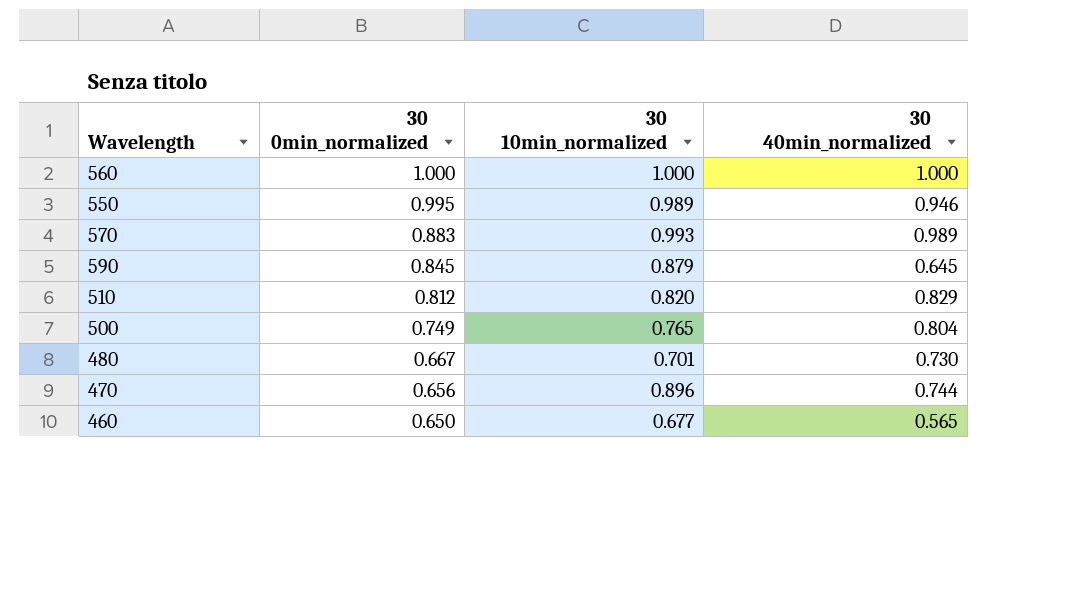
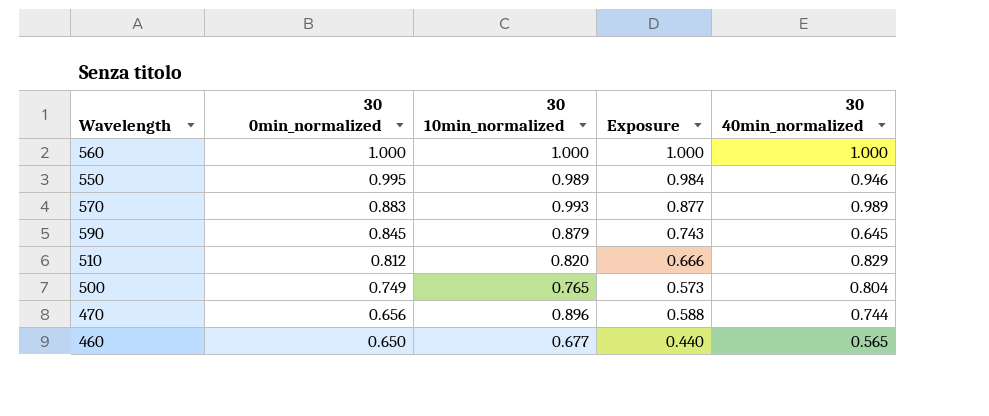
column Exposure | formula: none -> [30 0min_normalized] * [30 10min_normalized]
row 480: 0.667 | 0.701 | 0.730 -> none

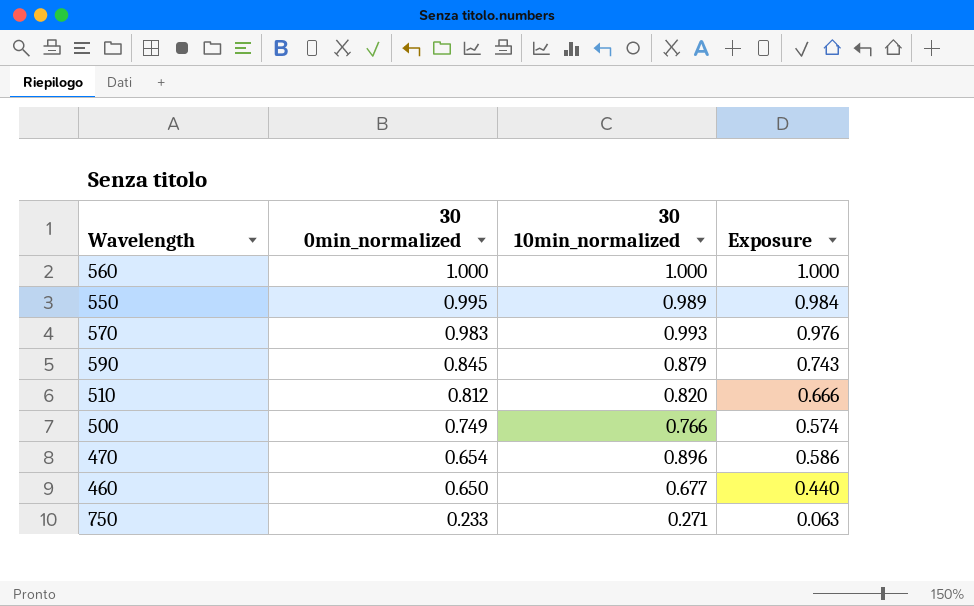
column 30 40min_normalized | position: 5 -> none
570 | 30 0min_normalized: 0.883 -> 0.983
570 | Exposure: 0.877 -> 0.976
500 | 30 10min_normalized: 0.765 -> 0.766
500 | Exposure: 0.573 -> 0.574
470 | 30 0min_normalized: 0.656 -> 0.654
470 | Exposure: 0.588 -> 0.586
row 750: none -> 0.233 | 0.271 | 0.063

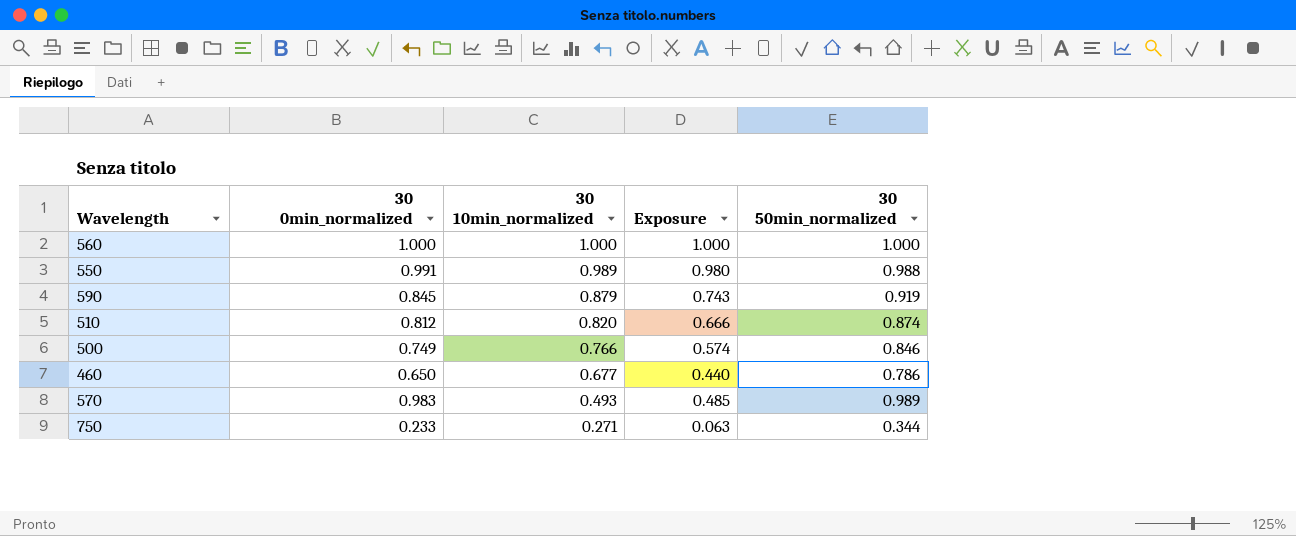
row order: 30 0min_normalized descending -> 30 10min_normalized descending
column 30 50min_normalized | position: none -> 5
row 470: 0.654 | 0.896 | 0.586 -> none
550 | 30 0min_normalized: 0.995 -> 0.991
550 | Exposure: 0.984 -> 0.980
570 | 30 10min_normalized: 0.993 -> 0.493
570 | Exposure: 0.976 -> 0.485

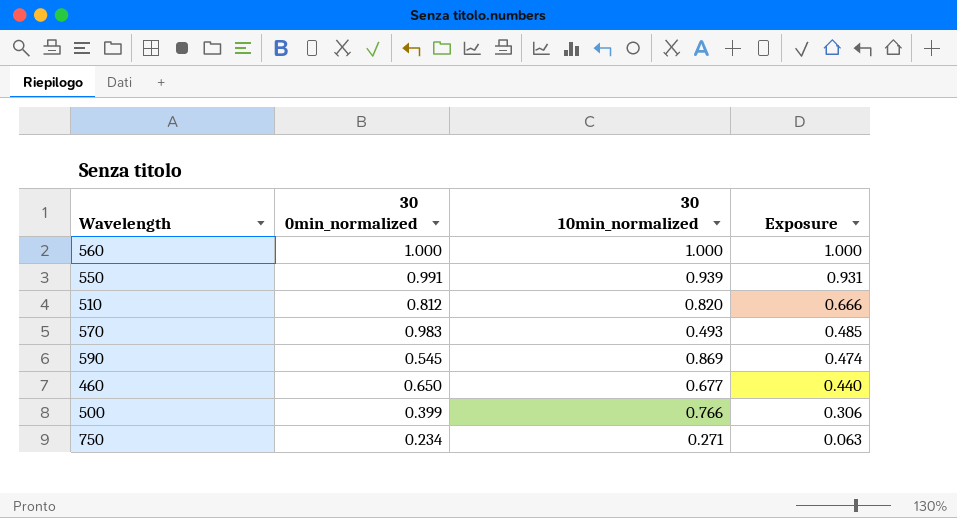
row order: 30 10min_normalized descending -> Exposure descending
column 30 50min_normalized | position: 5 -> none
550 | 30 10min_normalized: 0.989 -> 0.939
550 | Exposure: 0.980 -> 0.931
590 | 30 0min_normalized: 0.845 -> 0.545
590 | 30 10min_normalized: 0.879 -> 0.869
590 | Exposure: 0.743 -> 0.474
500 | 30 0min_normalized: 0.749 -> 0.399
500 | Exposure: 0.574 -> 0.306
750 | 30 0min_normalized: 0.233 -> 0.234

